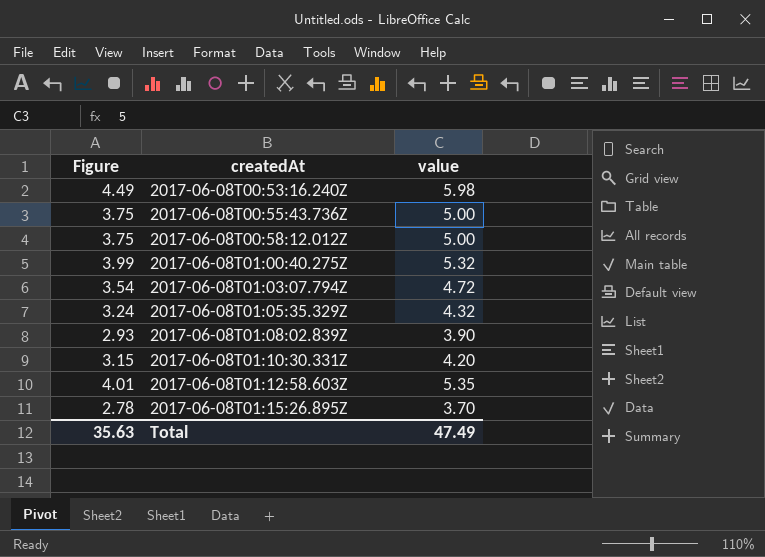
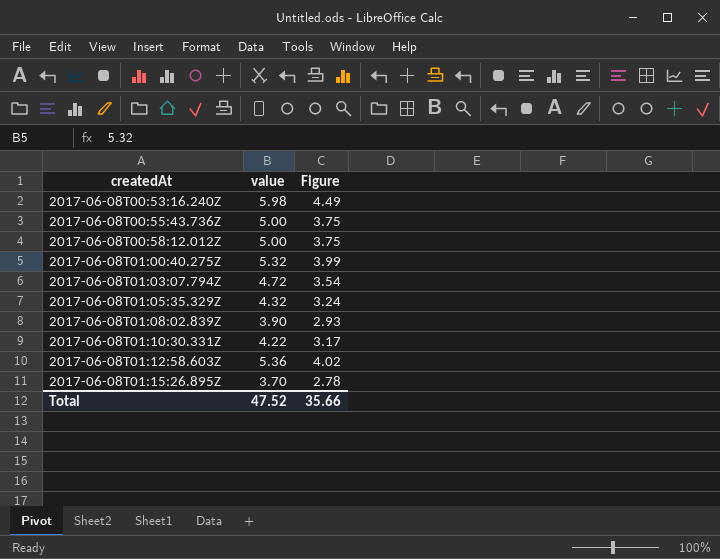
column Figure | position: 1 -> 3
2017-06-08T01:10:30.331Z | value: 4.20 -> 4.22
2017-06-08T01:10:30.331Z | Figure: 3.15 -> 3.17
2017-06-08T01:12:58.603Z | value: 5.35 -> 5.36
2017-06-08T01:12:58.603Z | Figure: 4.01 -> 4.02
Total | value: 47.49 -> 47.52
Total | Figure: 35.63 -> 35.66

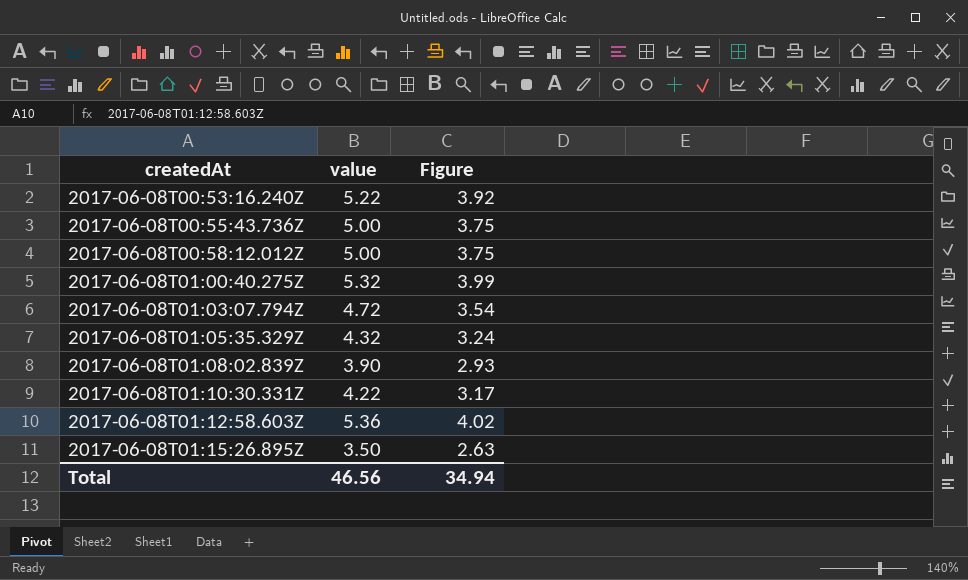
2017-06-08T00:53:16.240Z | value: 5.98 -> 5.22
2017-06-08T00:53:16.240Z | Figure: 4.49 -> 3.92
2017-06-08T01:15:26.895Z | value: 3.70 -> 3.50
2017-06-08T01:15:26.895Z | Figure: 2.78 -> 2.63
Total | value: 47.52 -> 46.56
Total | Figure: 35.66 -> 34.94

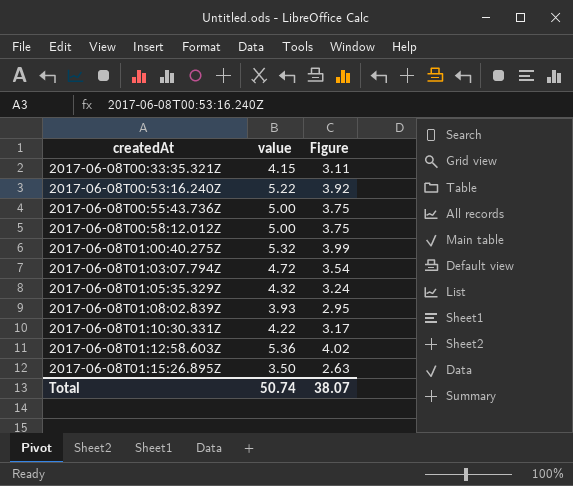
row 2017-06-08T00:33:35.321Z: none -> 4.15 | 3.11
2017-06-08T01:08:02.839Z | value: 3.90 -> 3.93
2017-06-08T01:08:02.839Z | Figure: 2.93 -> 2.95
Total | value: 46.56 -> 50.74
Total | Figure: 34.94 -> 38.07

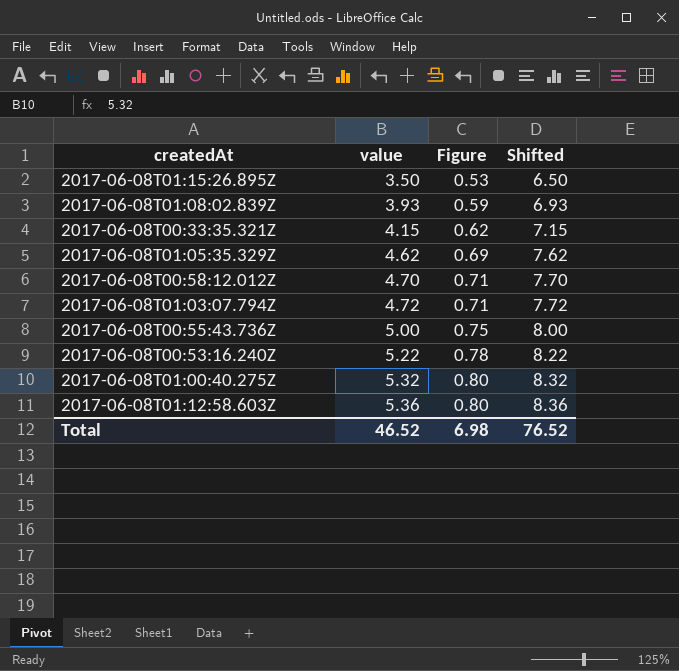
row order: createdAt ascending -> value ascending
column Figure | formula: [value] * 0.75 -> [value] * 0.15
column Shifted | formula: none -> [value] + 3
row 2017-06-08T01:10:30.331Z: 4.22 | 3.17 -> none
2017-06-08T01:05:35.329Z | value: 4.32 -> 4.62
2017-06-08T00:58:12.012Z | value: 5.00 -> 4.70
Total | value: 50.74 -> 46.52
Total | Figure: 38.07 -> 6.98

